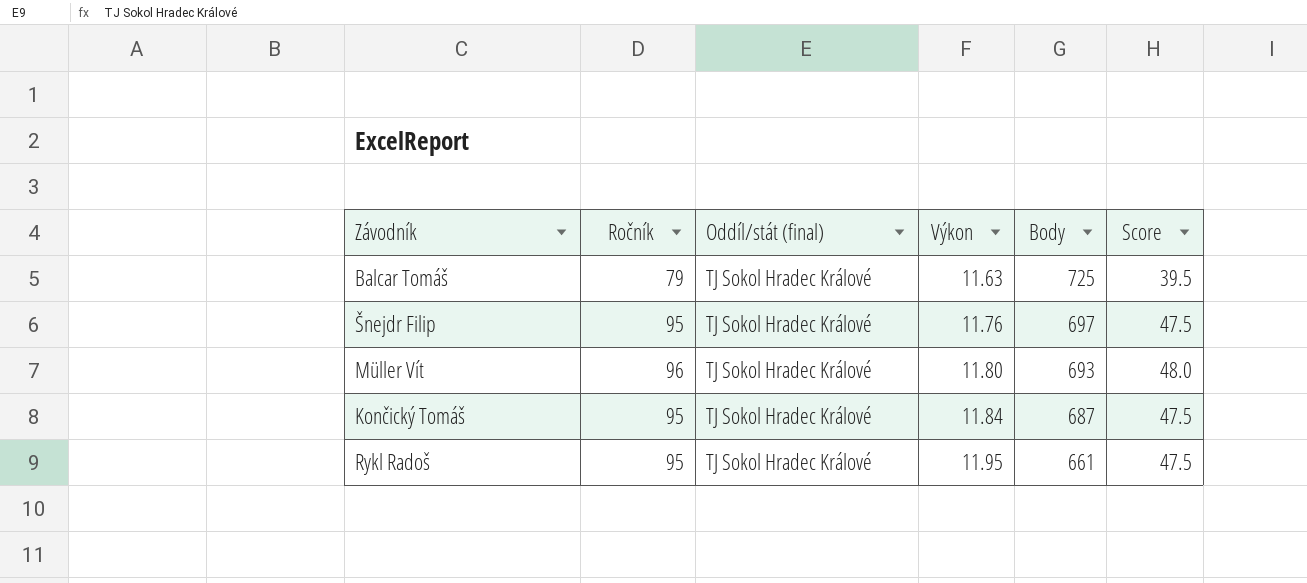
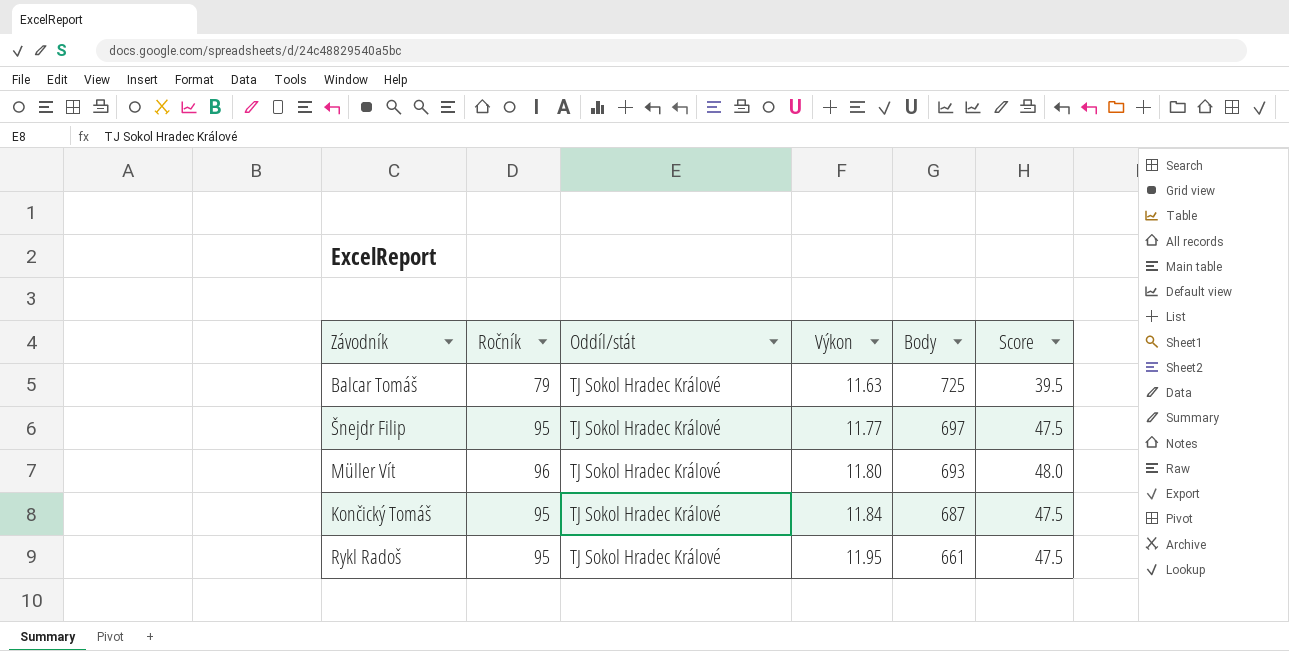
column name: Oddíl/stát (final) -> Oddíl/stát
Šnejdr Filip | Výkon: 11.76 -> 11.77

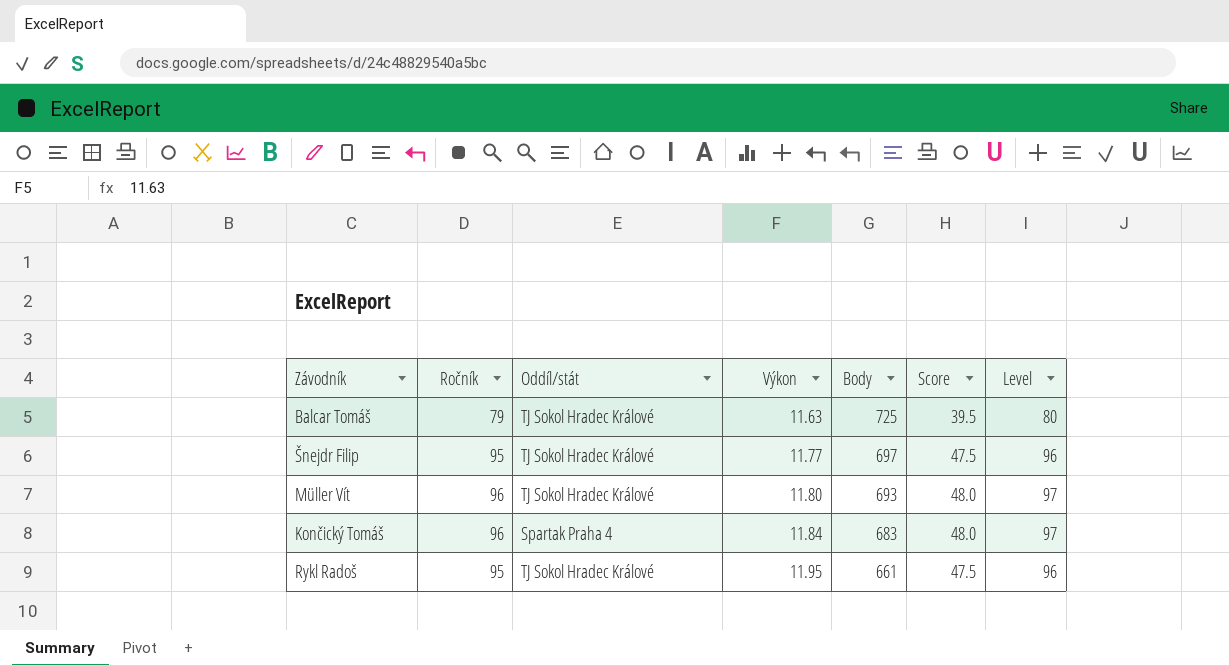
column Level | formula: none -> [Ročník] + 1
Končický Tomáš | Ročník: 95 -> 96
Končický Tomáš | Oddíl/stát: TJ Sokol Hradec Králové -> Spartak Praha 4
Končický Tomáš | Body: 687 -> 683
Končický Tomáš | Score: 47.5 -> 48.0

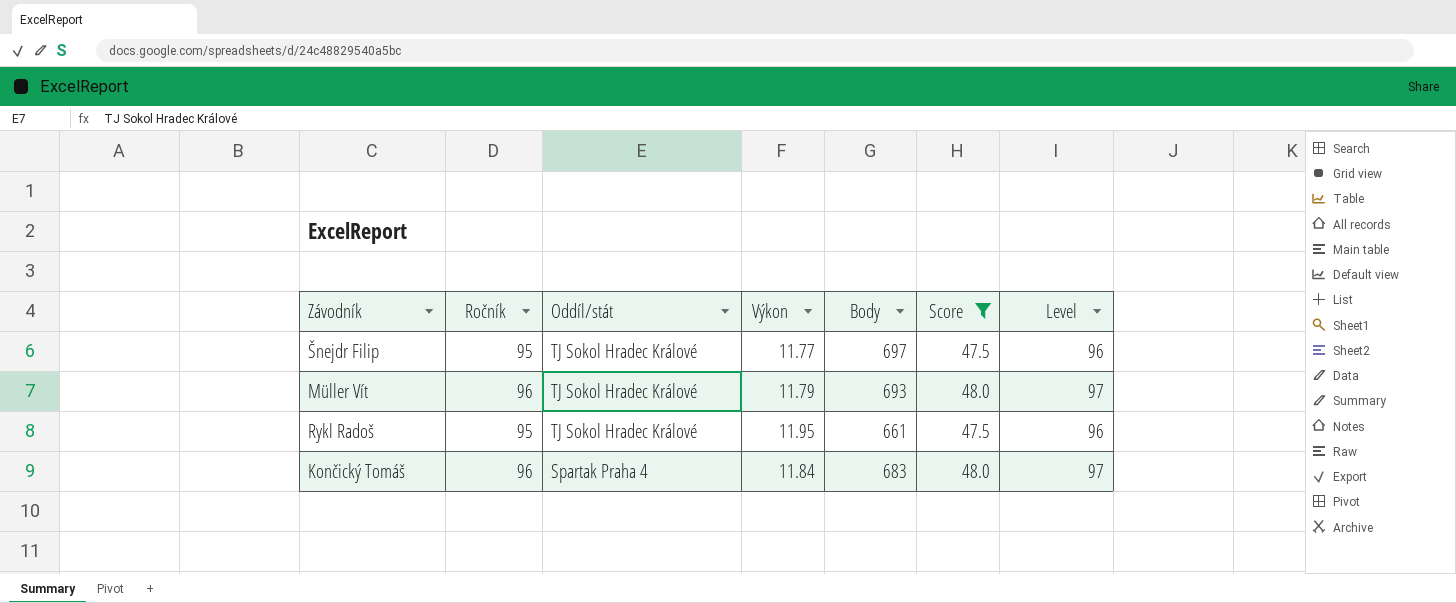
filter: none -> Score != 39.5
row order: Výkon ascending -> Oddíl/stát descending
Müller Vít | Výkon: 11.80 -> 11.79

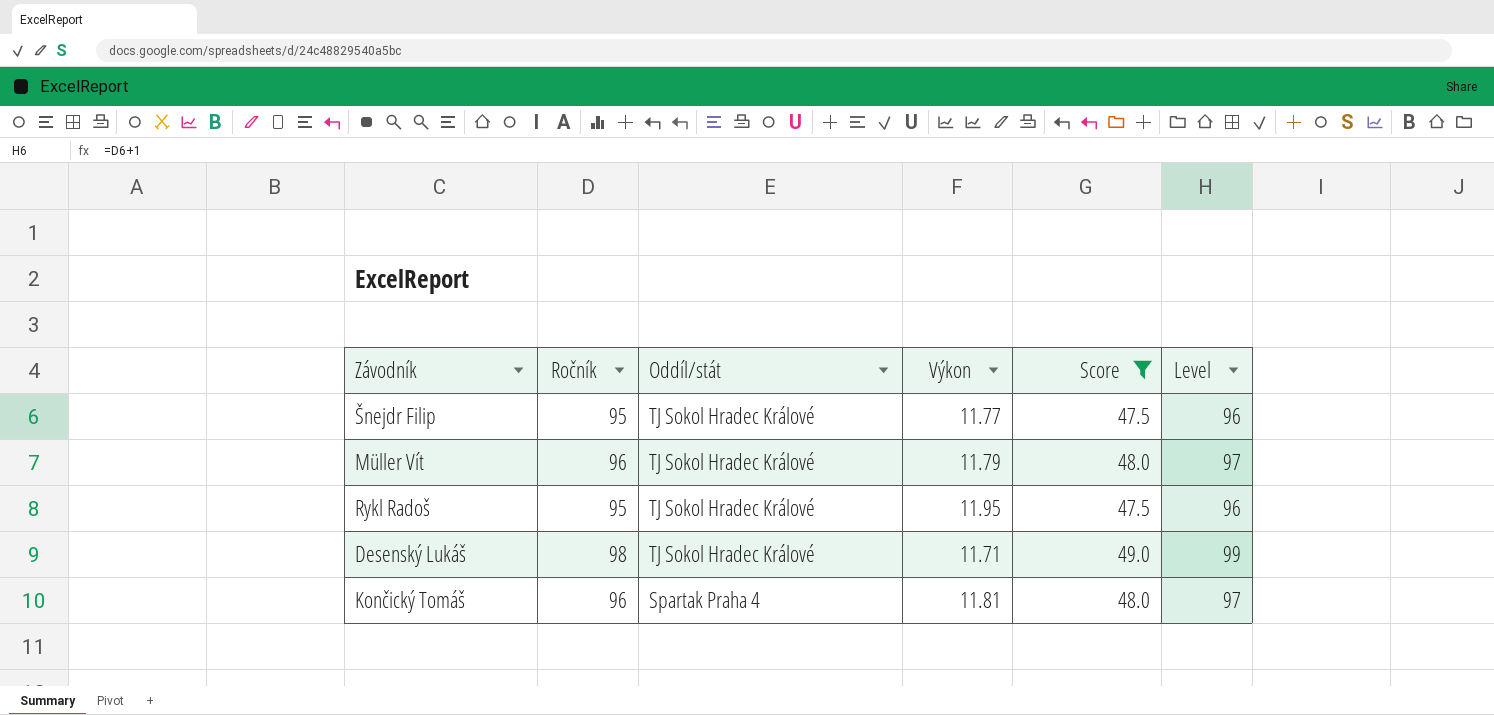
column Body | position: 5 -> none
row Desenský Lukáš: none -> 98 | TJ Sokol Hradec Králové | 11.71 | 49.0 | 99
Končický Tomáš | Výkon: 11.84 -> 11.81

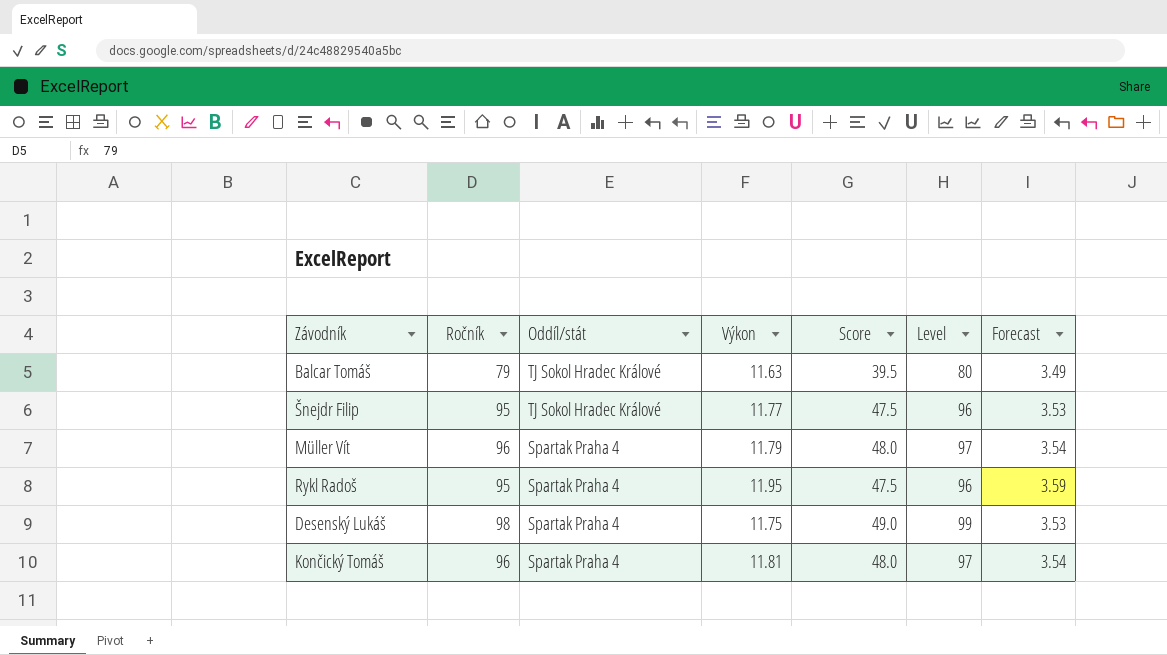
filter: Score != 39.5 -> none
column Forecast | formula: none -> [Výkon] * 0.3
Müller Vít | Oddíl/stát: TJ Sokol Hradec Králové -> Spartak Praha 4
Rykl Radoš | Oddíl/stát: TJ Sokol Hradec Králové -> Spartak Praha 4
Desenský Lukáš | Oddíl/stát: TJ Sokol Hradec Králové -> Spartak Praha 4
Desenský Lukáš | Výkon: 11.71 -> 11.75

